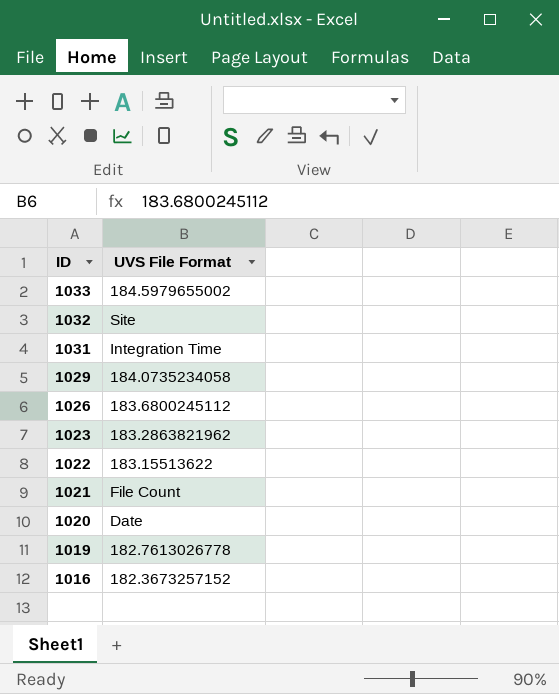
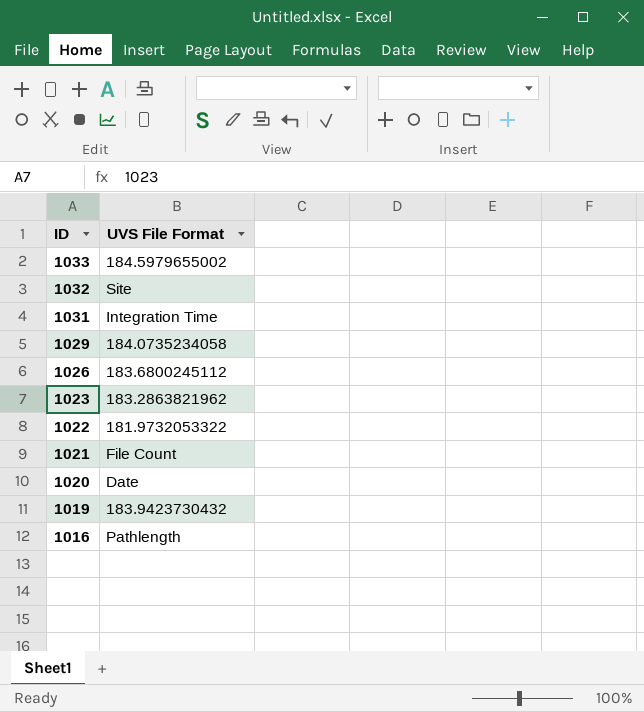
1022 | UVS File Format: 183.15513622 -> 181.9732053322
1019 | UVS File Format: 182.7613026778 -> 183.9423730432
1016 | UVS File Format: 182.3673257152 -> Pathlength

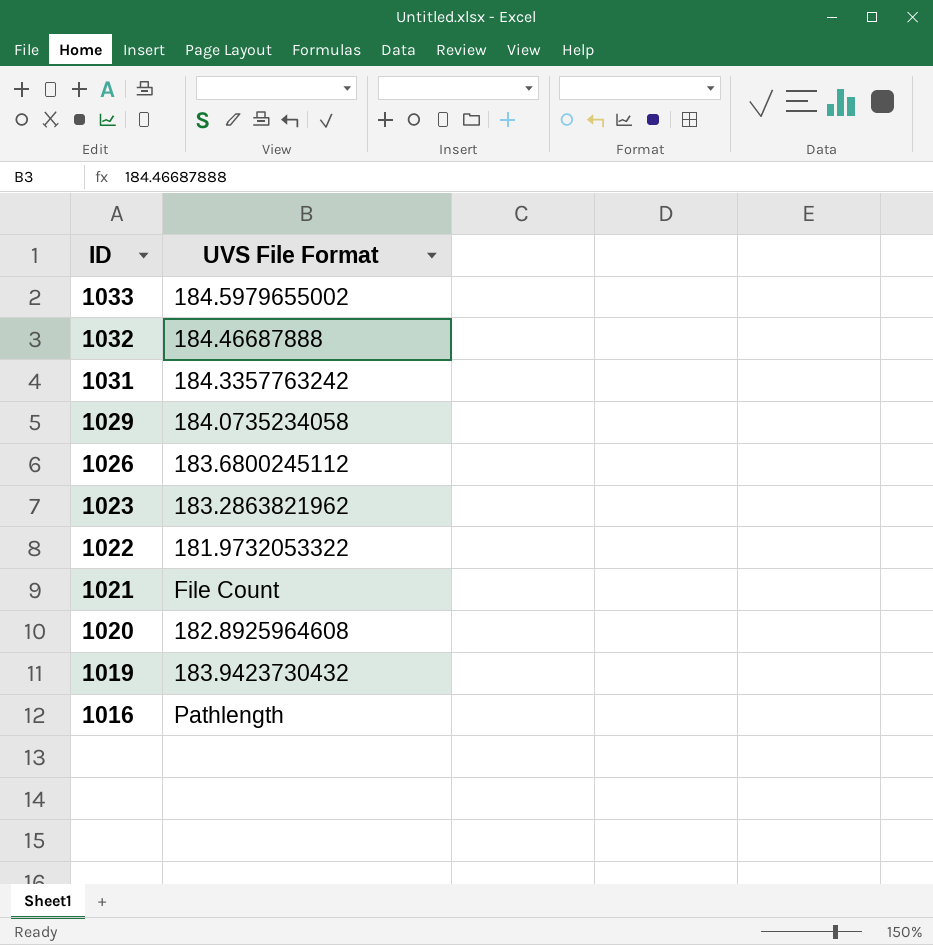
1032 | UVS File Format: Site -> 184.46687888
1031 | UVS File Format: Integration Time -> 184.3357763242
1020 | UVS File Format: Date -> 182.8925964608

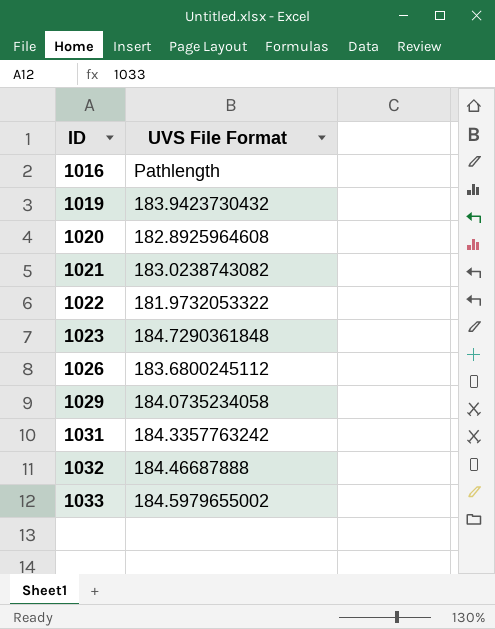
row order: ID descending -> ID ascending
1021 | UVS File Format: File Count -> 183.0238743082
1023 | UVS File Format: 183.2863821962 -> 184.7290361848

